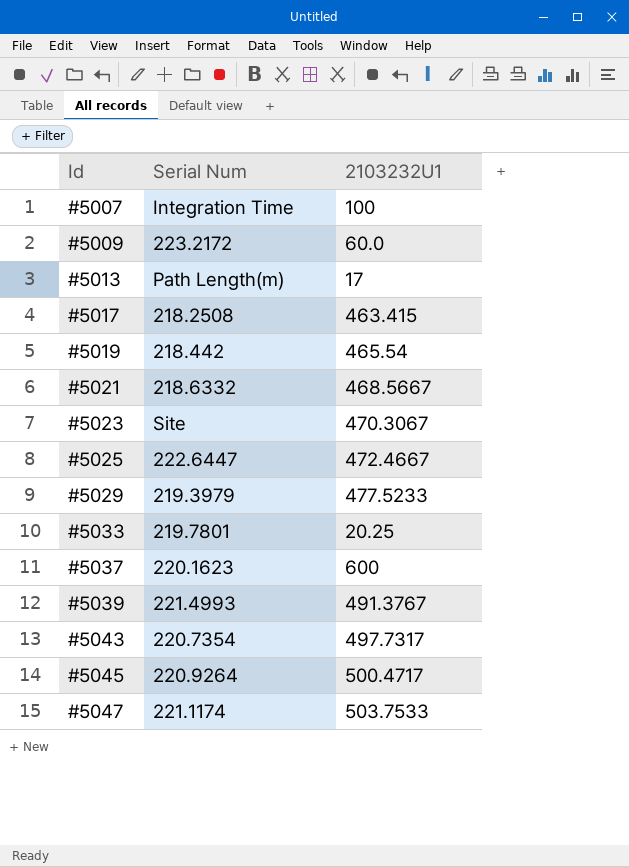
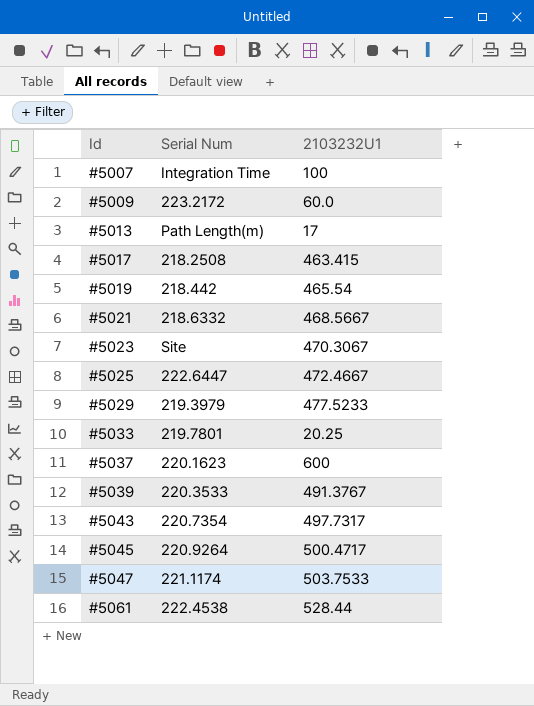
#5039 | Serial Num: 221.4993 -> 220.3533
row #5061: none -> 222.4538 | 528.44

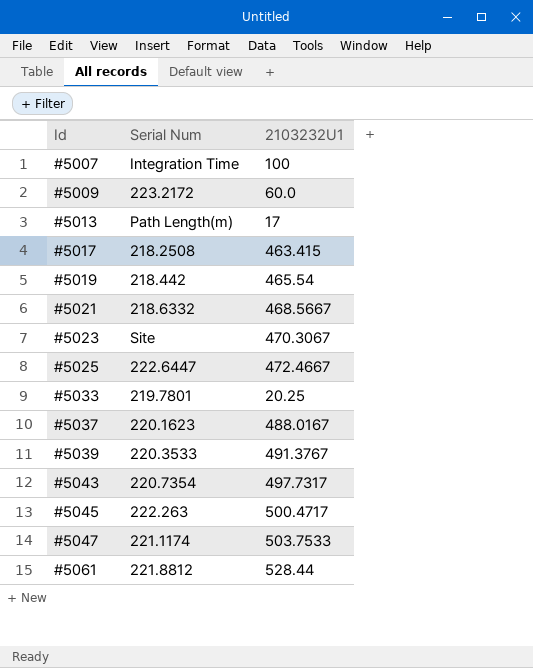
row #5029: 219.3979 | 477.5233 -> none
#5037 | 2103232U1: 600 -> 488.0167
#5045 | Serial Num: 220.9264 -> 222.263
#5061 | Serial Num: 222.4538 -> 221.8812

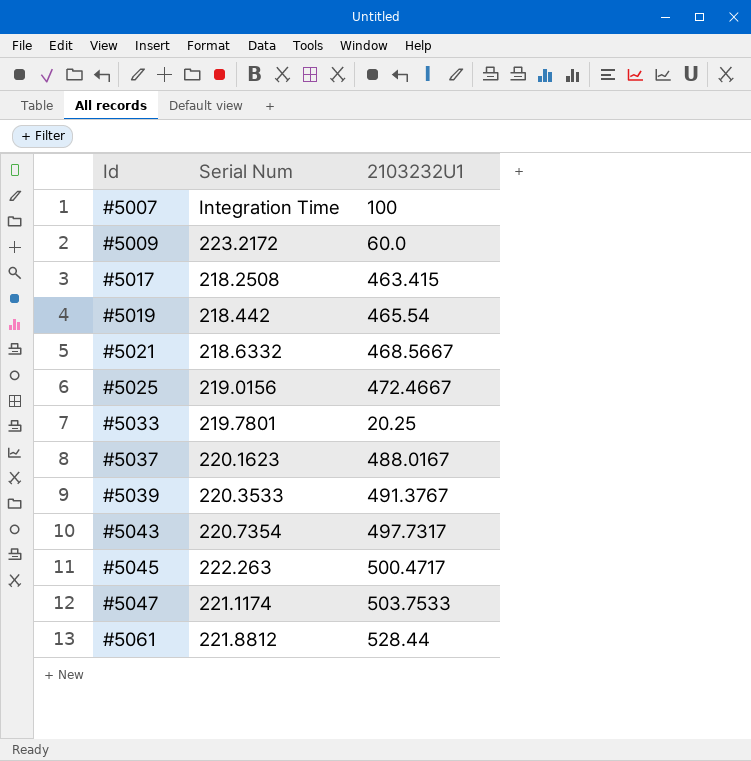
row #5013: Path Length(m) | 17 -> none
row #5023: Site | 470.3067 -> none
#5025 | Serial Num: 222.6447 -> 219.0156

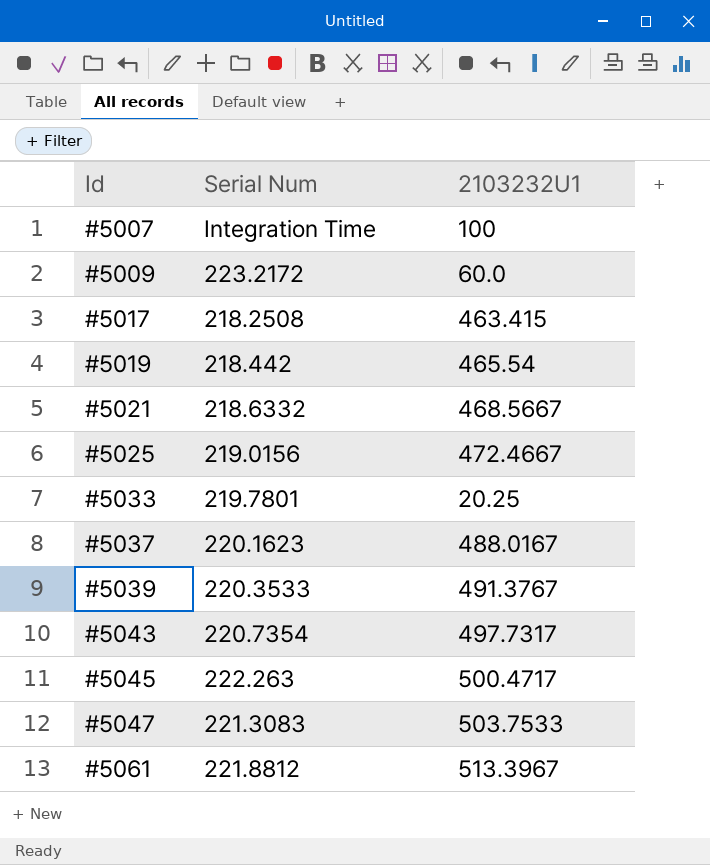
#5047 | Serial Num: 221.1174 -> 221.3083
#5061 | 2103232U1: 528.44 -> 513.3967

